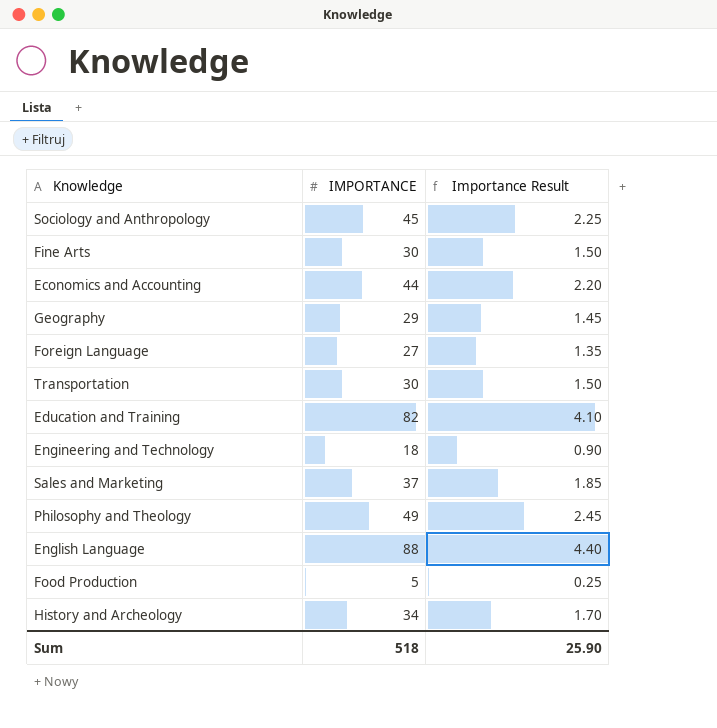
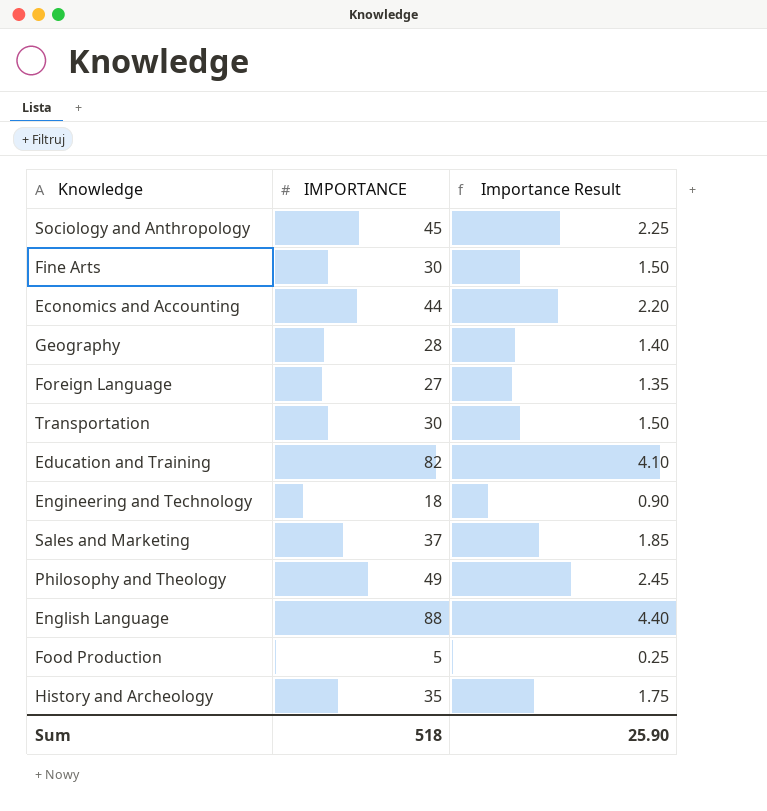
Geography | IMPORTANCE: 29 -> 28
Geography | Importance Result: 1.45 -> 1.40
History and Archeology | IMPORTANCE: 34 -> 35
History and Archeology | Importance Result: 1.70 -> 1.75

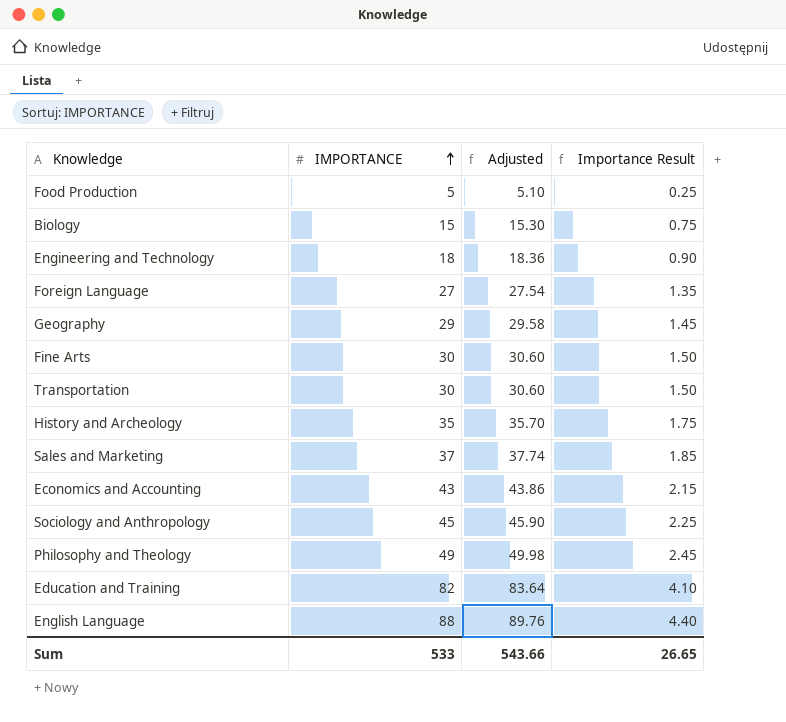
row order: none -> IMPORTANCE ascending
column Adjusted | formula: none -> [IMPORTANCE] * 1.02
row Biology: none -> 15 | 15.30 | 0.75
Geography | IMPORTANCE: 28 -> 29
Geography | Importance Result: 1.40 -> 1.45
Economics and Accounting | IMPORTANCE: 44 -> 43
Economics and Accounting | Importance Result: 2.20 -> 2.15
Sum | IMPORTANCE: 518 -> 533
Sum | Importance Result: 25.90 -> 26.65

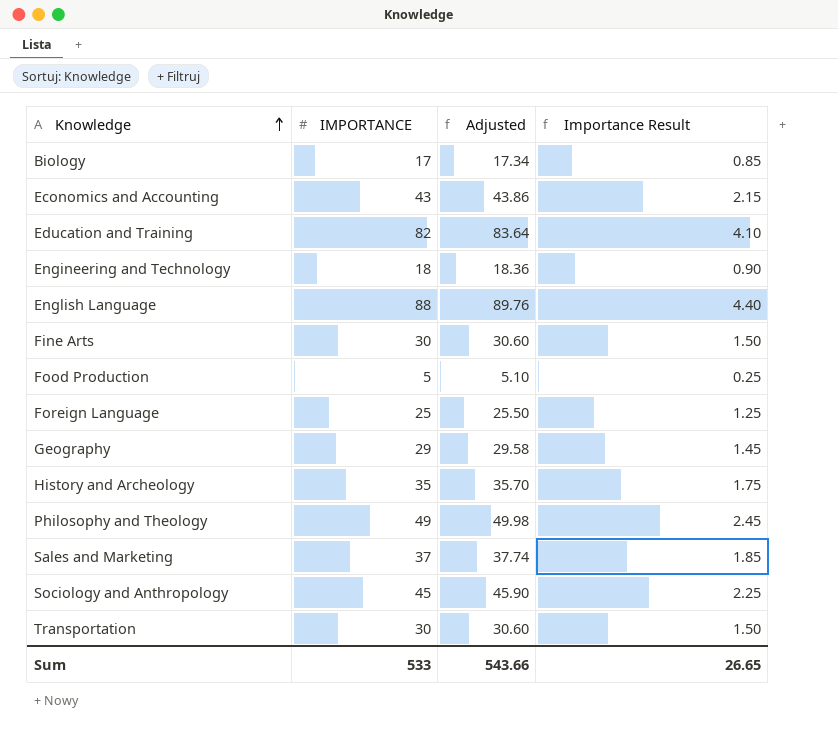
row order: IMPORTANCE ascending -> Knowledge ascending
Biology | IMPORTANCE: 15 -> 17
Biology | Adjusted: 15.30 -> 17.34
Biology | Importance Result: 0.75 -> 0.85
Foreign Language | IMPORTANCE: 27 -> 25
Foreign Language | Adjusted: 27.54 -> 25.50
Foreign Language | Importance Result: 1.35 -> 1.25

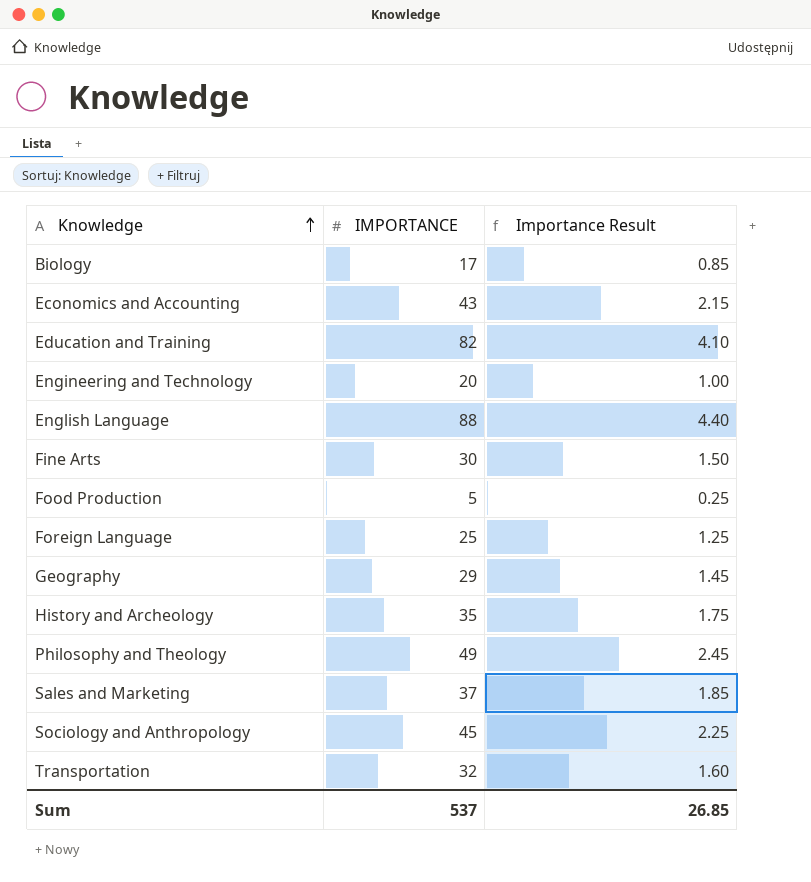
column Adjusted | formula: [IMPORTANCE] * 1.02 -> none
Engineering and Technology | IMPORTANCE: 18 -> 20
Engineering and Technology | Importance Result: 0.90 -> 1.00
Transportation | IMPORTANCE: 30 -> 32
Transportation | Importance Result: 1.50 -> 1.60
Sum | IMPORTANCE: 533 -> 537
Sum | Importance Result: 26.65 -> 26.85

